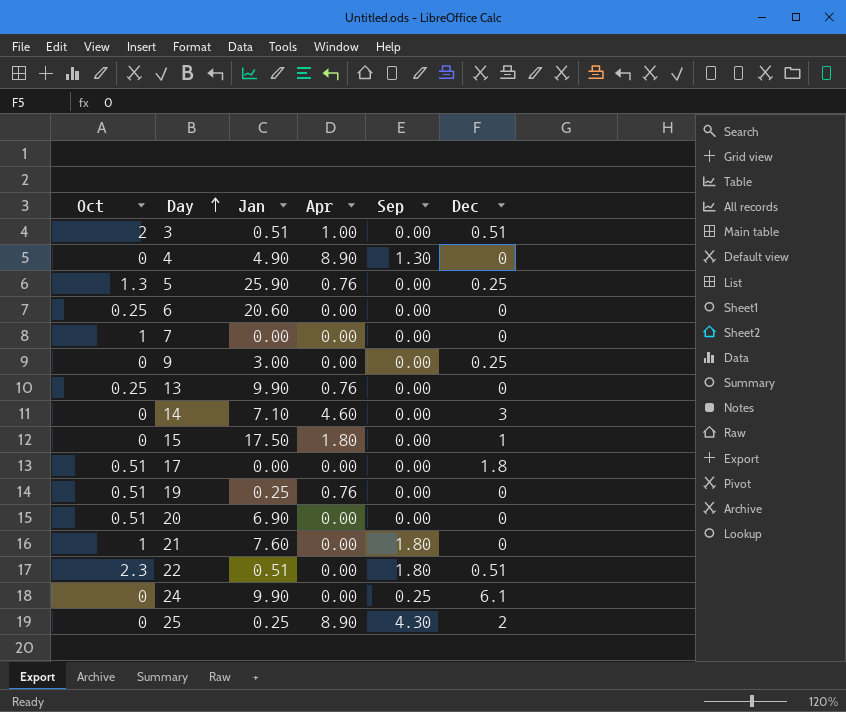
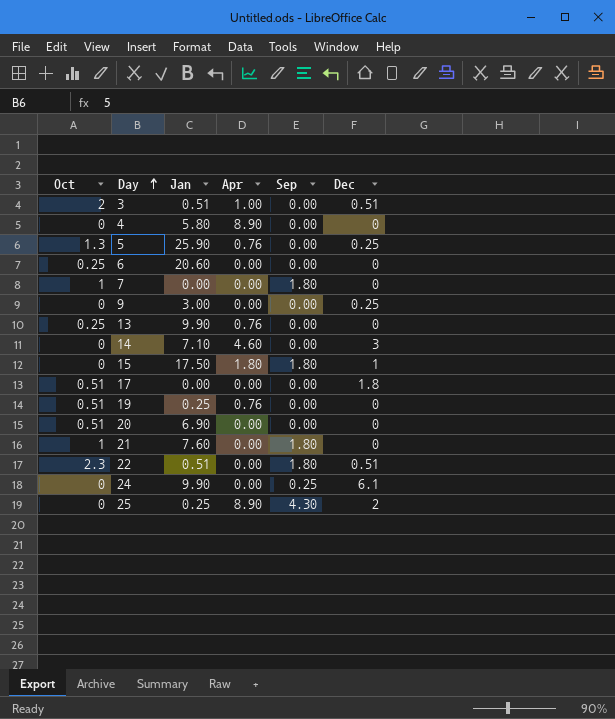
4 | Jan: 4.90 -> 5.80
4 | Sep: 1.30 -> 0.00
7 | Sep: 0.00 -> 1.80
15 | Sep: 0.00 -> 1.80

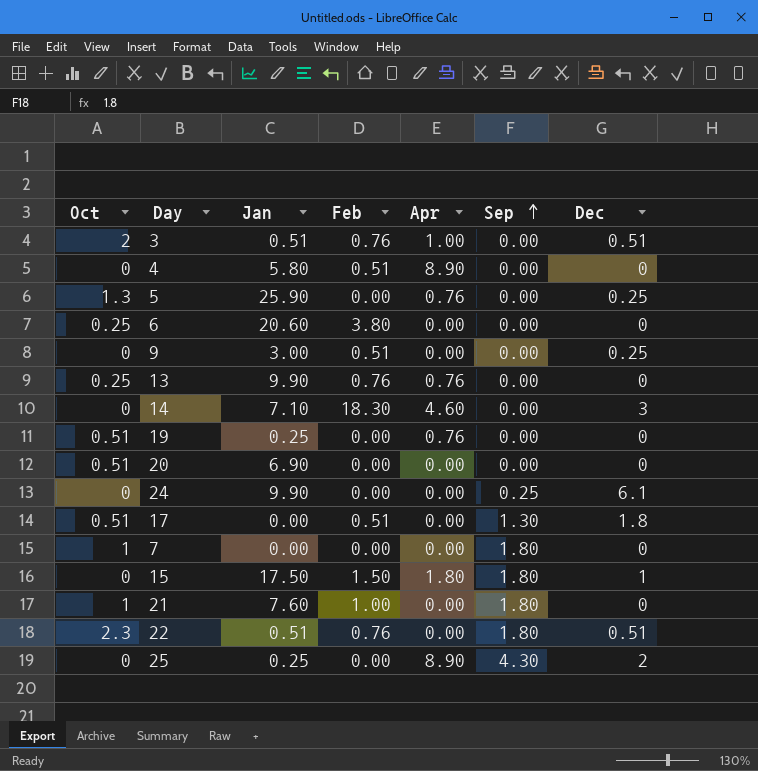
row order: Day ascending -> Sep ascending
column Feb | position: none -> 4
17 | Sep: 0.00 -> 1.30

